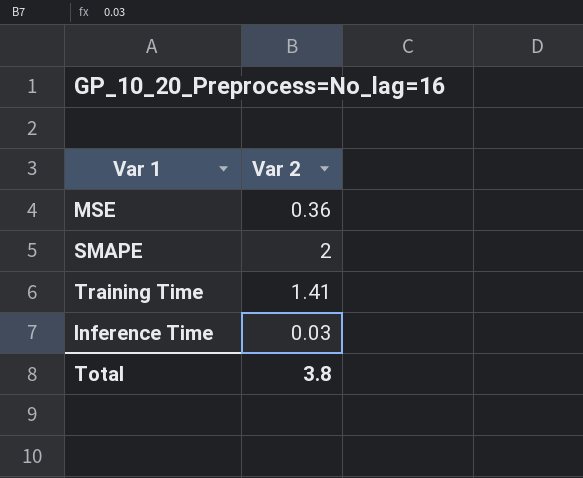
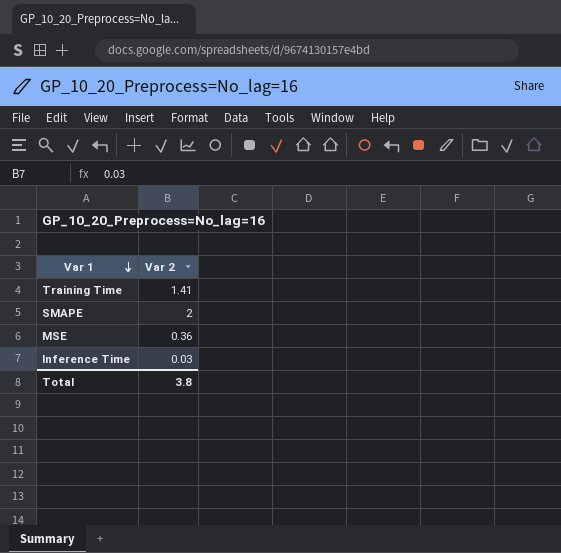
row order: none -> Var 1 descending

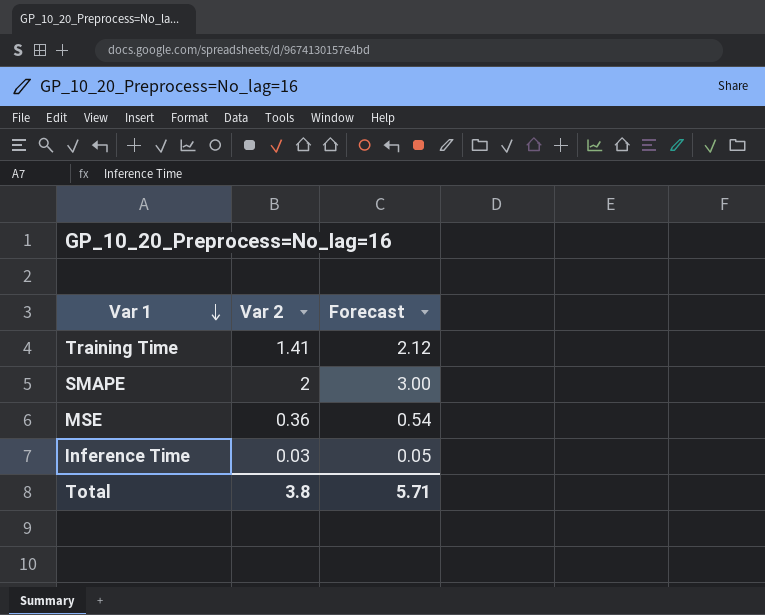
column Forecast | formula: none -> [Var 2] * 1.5

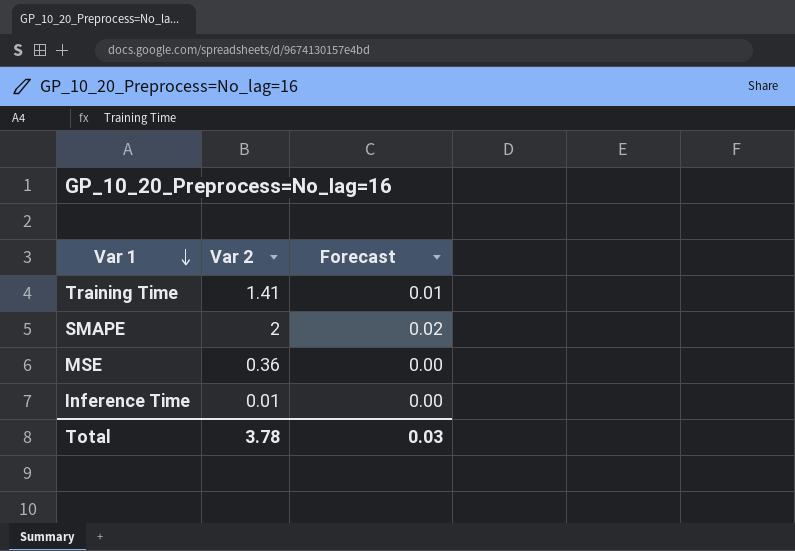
column Forecast | formula: [Var 2] * 1.5 -> [Var 2] * 0.01
Inference Time | Var 2: 0.03 -> 0.01
Total | Var 2: 3.8 -> 3.78
Total | Forecast: 5.71 -> 0.03

